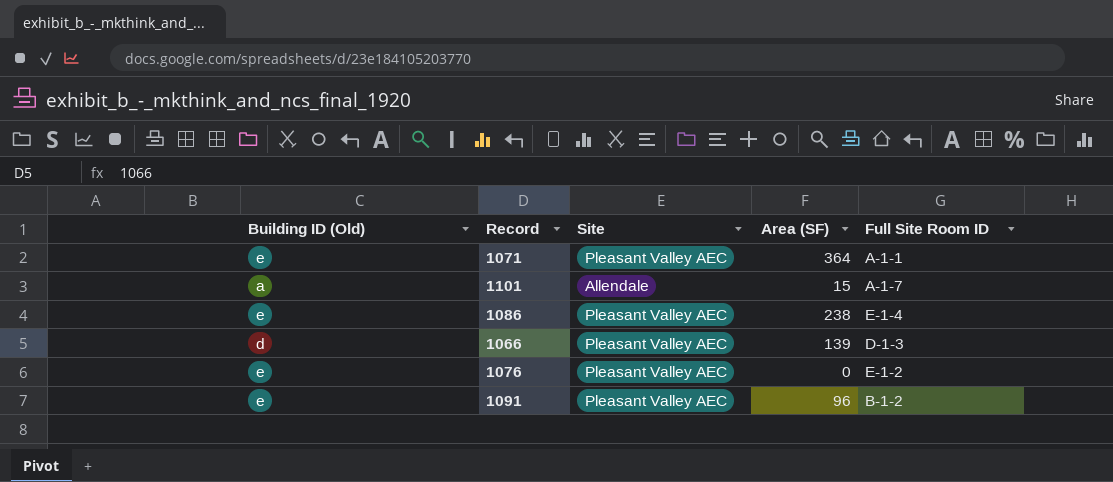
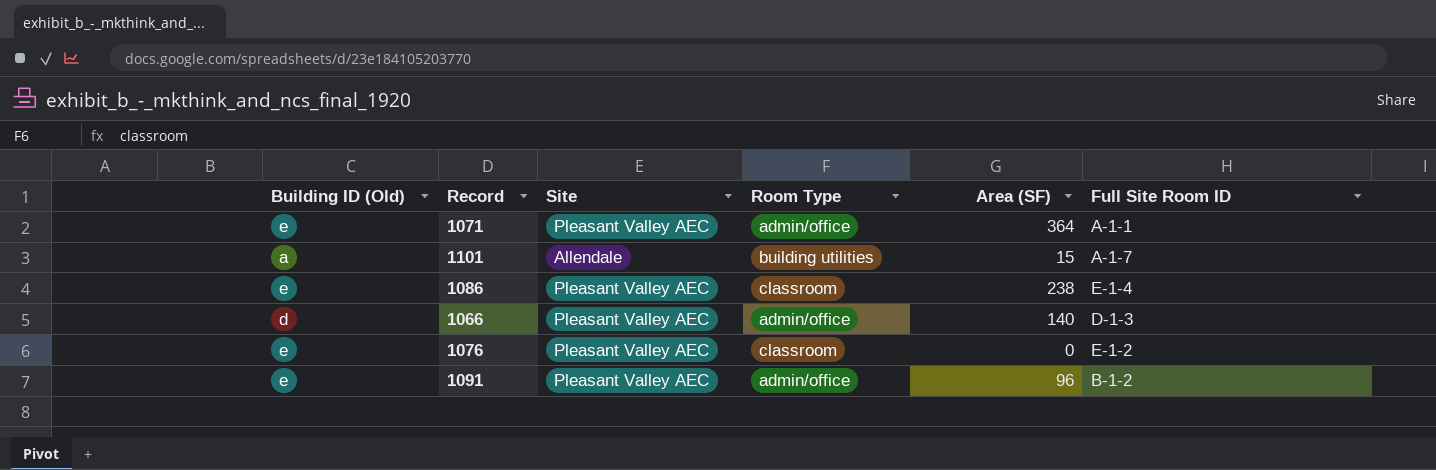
column Room Type | position: none -> 4
1066 | Area (SF): 139 -> 140

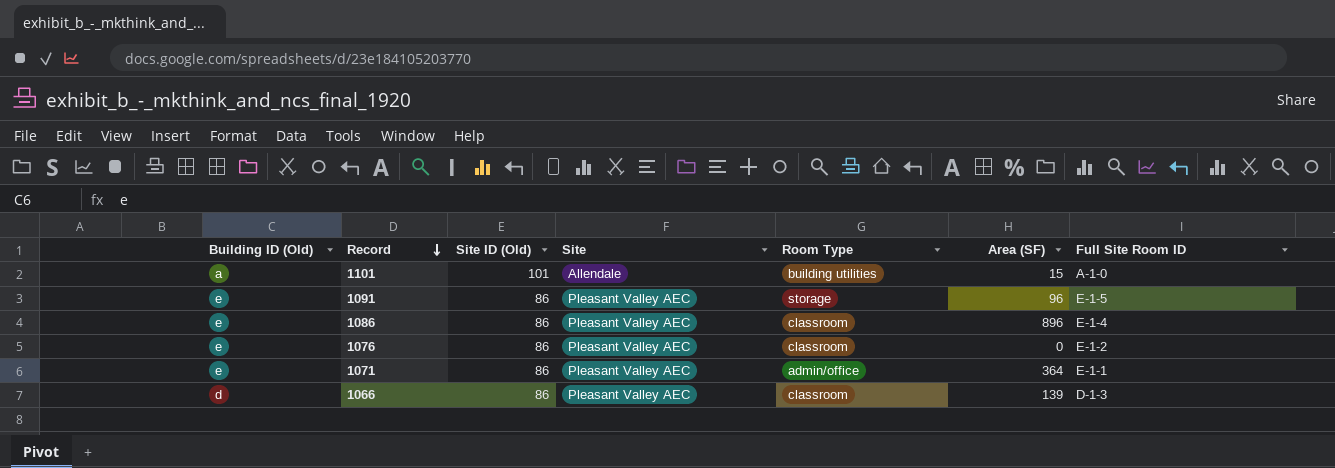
row order: none -> Record descending
column Site ID (Old) | position: none -> 3
1101 | Full Site Room ID: A-1-7 -> A-1-0
1091 | Room Type: admin/office -> storage
1091 | Full Site Room ID: B-1-2 -> E-1-5
1086 | Area (SF): 238 -> 896
1071 | Full Site Room ID: A-1-1 -> E-1-1
1066 | Room Type: admin/office -> classroom
1066 | Area (SF): 140 -> 139

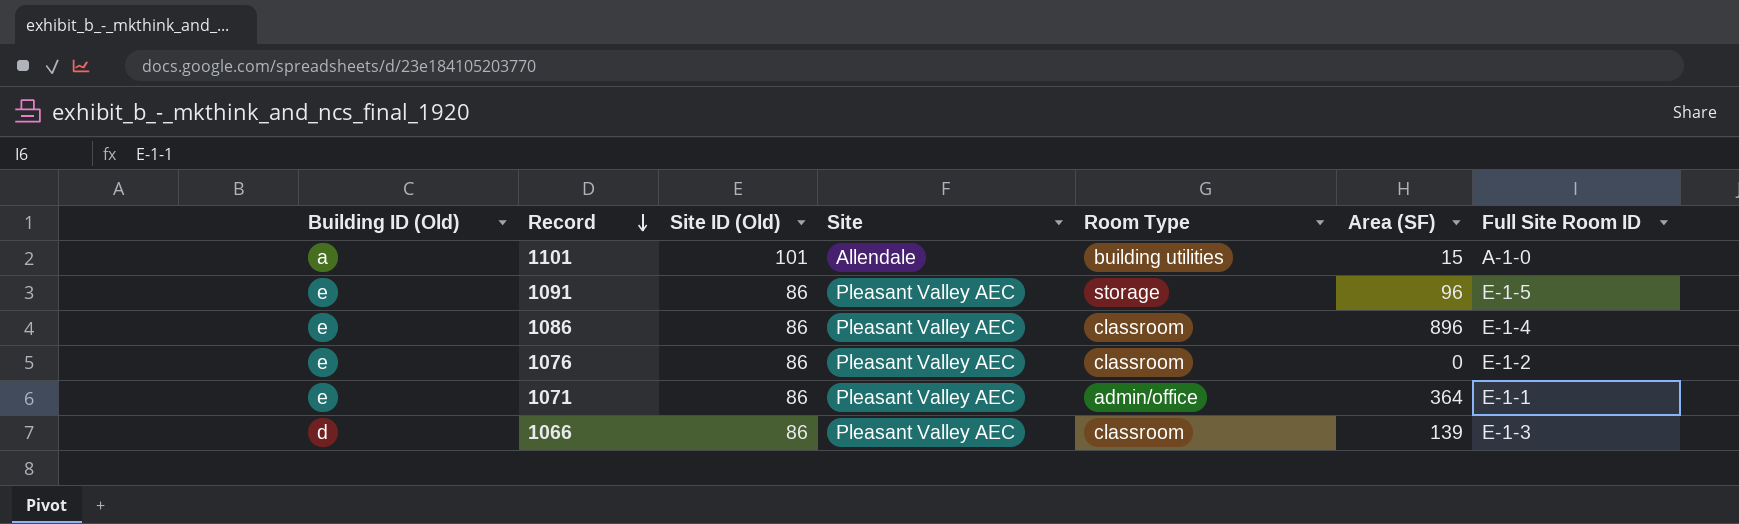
1066 | Full Site Room ID: D-1-3 -> E-1-3

